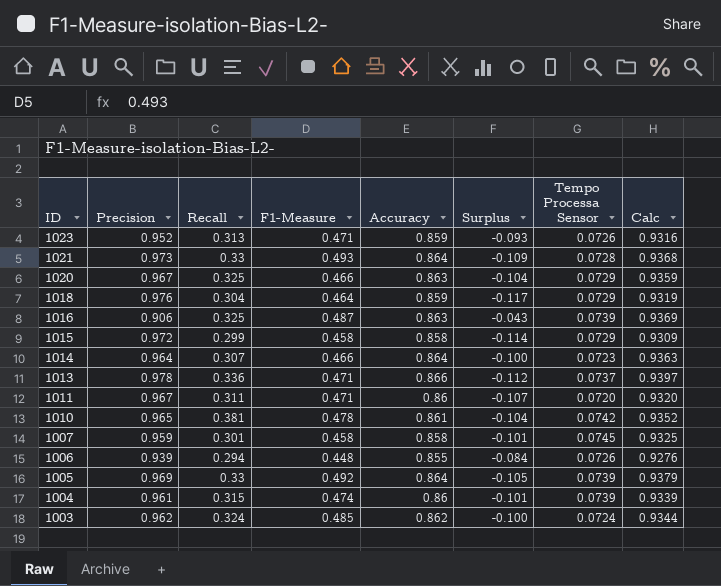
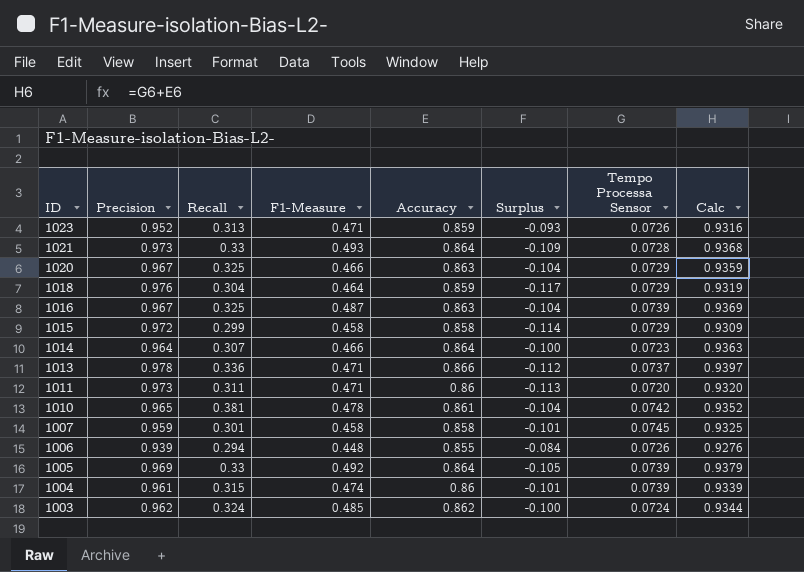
1016 | Precision: 0.906 -> 0.967
1016 | Surplus: -0.043 -> -0.104
1011 | Precision: 0.967 -> 0.973
1011 | Surplus: -0.107 -> -0.113

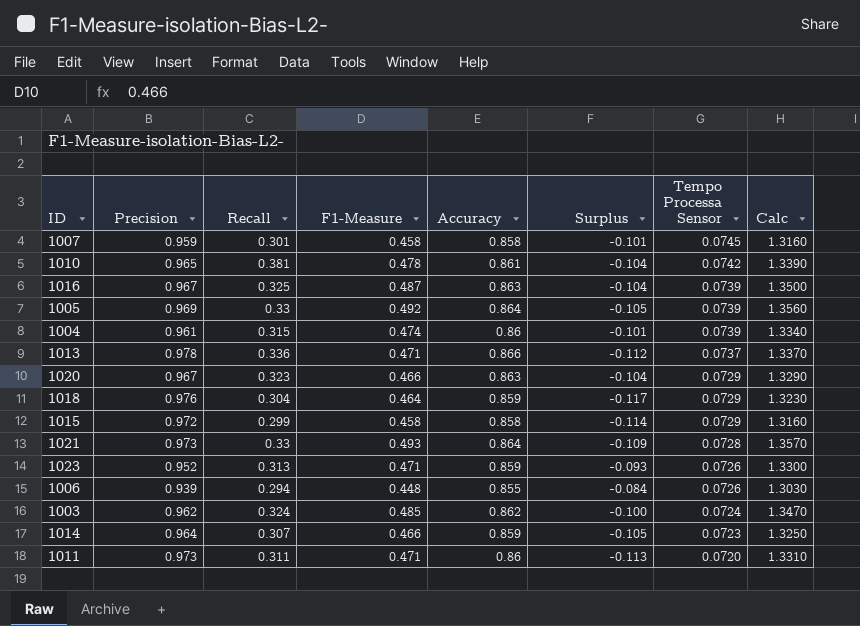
row order: ID descending -> Tempo Processa Sensor descending
column Calc | formula: [Accuracy] + [Tempo Processa Sensor] -> [F1-Measure] + [Accuracy]
1020 | Recall: 0.325 -> 0.323
1014 | Accuracy: 0.864 -> 0.859
1014 | Surplus: -0.100 -> -0.105

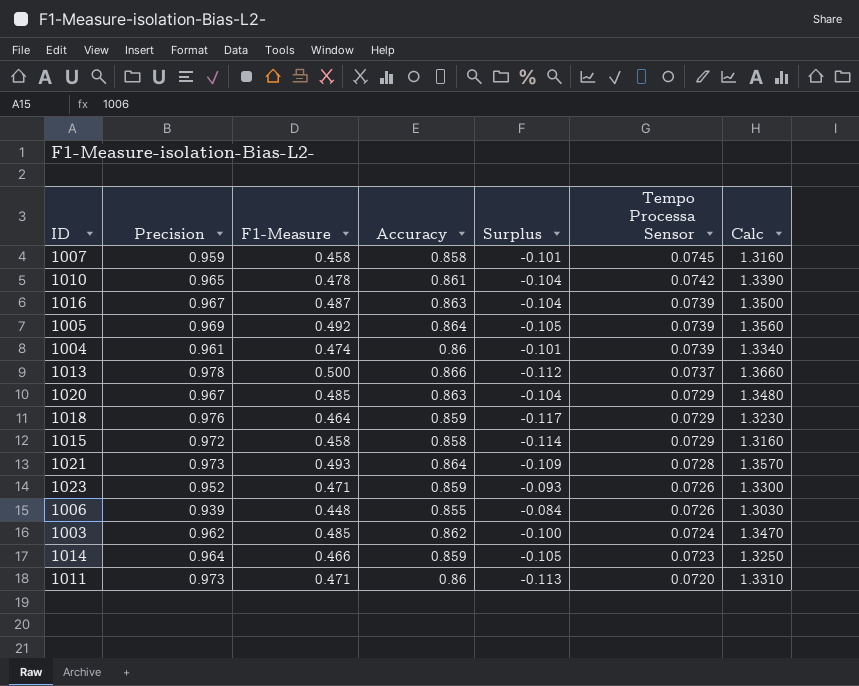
column Recall | position: 3 -> none
1013 | F1-Measure: 0.471 -> 0.500
1013 | Calc: 1.3370 -> 1.3660
1020 | F1-Measure: 0.466 -> 0.485
1020 | Calc: 1.3290 -> 1.3480

